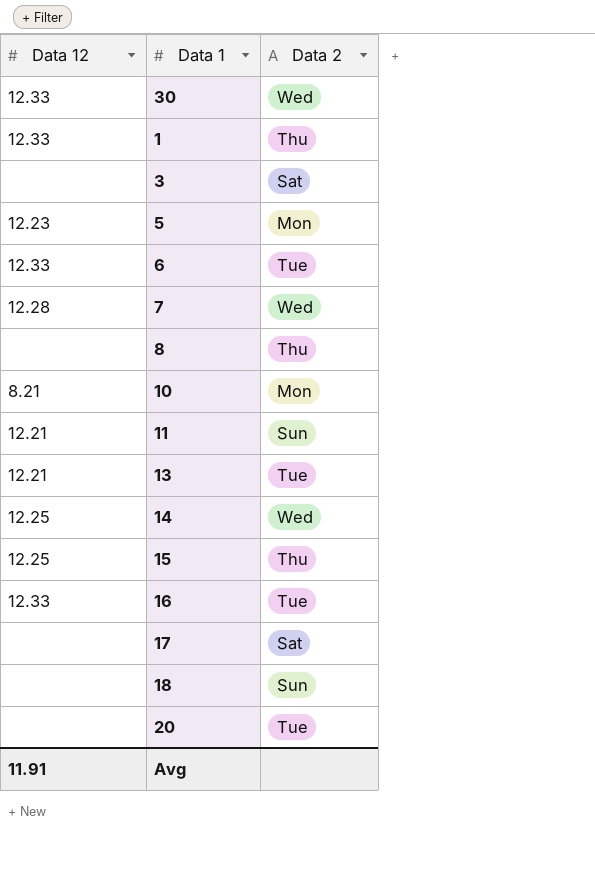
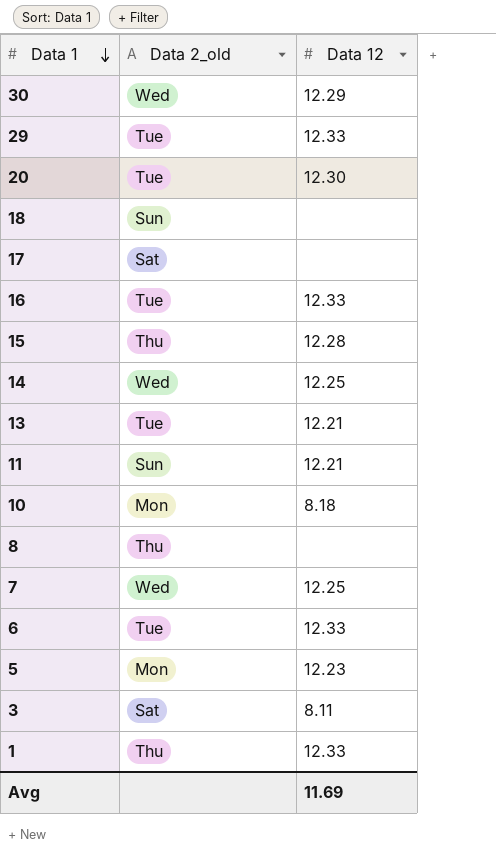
row order: none -> Data 1 descending
column name: Data 2 -> Data 2_old
column Data 12 | position: 1 -> 3
30 | Data 12: 12.33 -> 12.29
row 29: none -> Tue | 12.33
20 | Data 12: none -> 12.30
15 | Data 12: 12.25 -> 12.28
10 | Data 12: 8.21 -> 8.18
7 | Data 12: 12.28 -> 12.25
3 | Data 12: none -> 8.11
Avg | Data 12: 11.91 -> 11.69

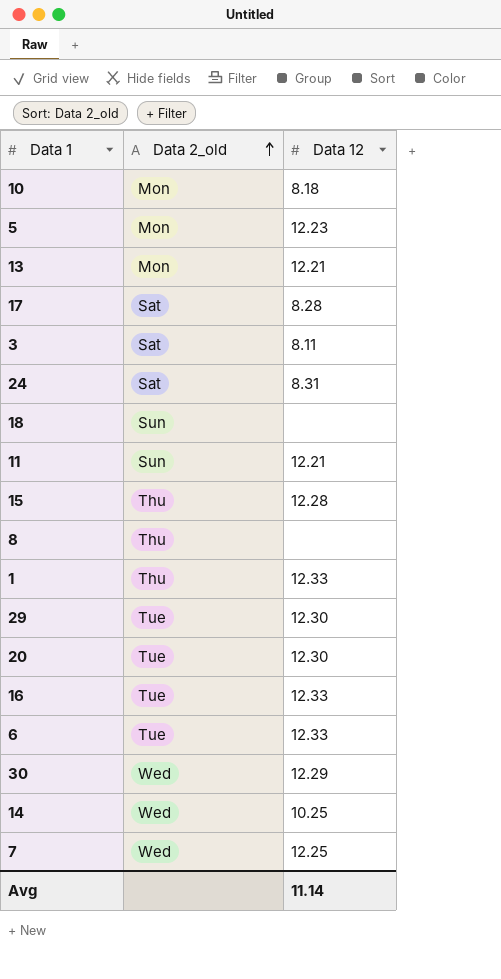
row order: Data 1 descending -> Data 2_old ascending
13 | Data 2_old: Tue -> Mon
17 | Data 12: none -> 8.28
row 24: none -> Sat | 8.31
29 | Data 12: 12.33 -> 12.30
14 | Data 12: 12.25 -> 10.25
Avg | Data 12: 11.69 -> 11.14

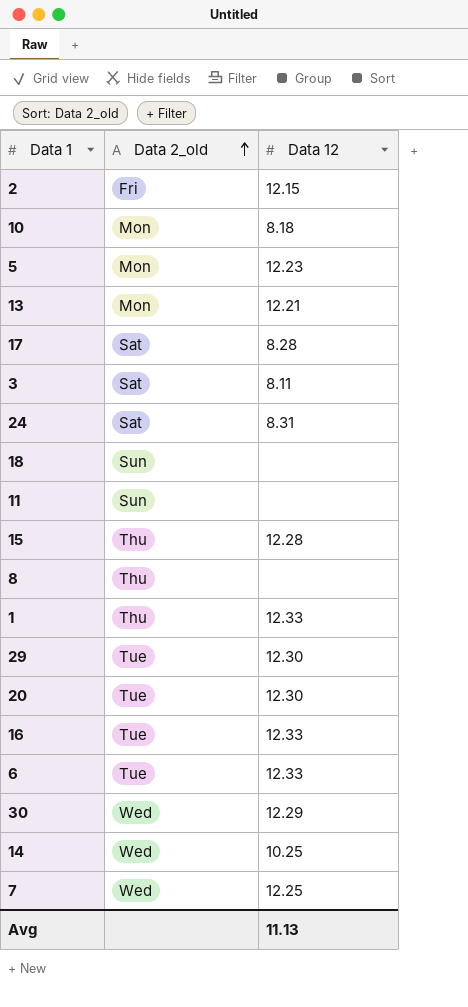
row 2: none -> Fri | 12.15
11 | Data 12: 12.21 -> none
Avg | Data 12: 11.14 -> 11.13

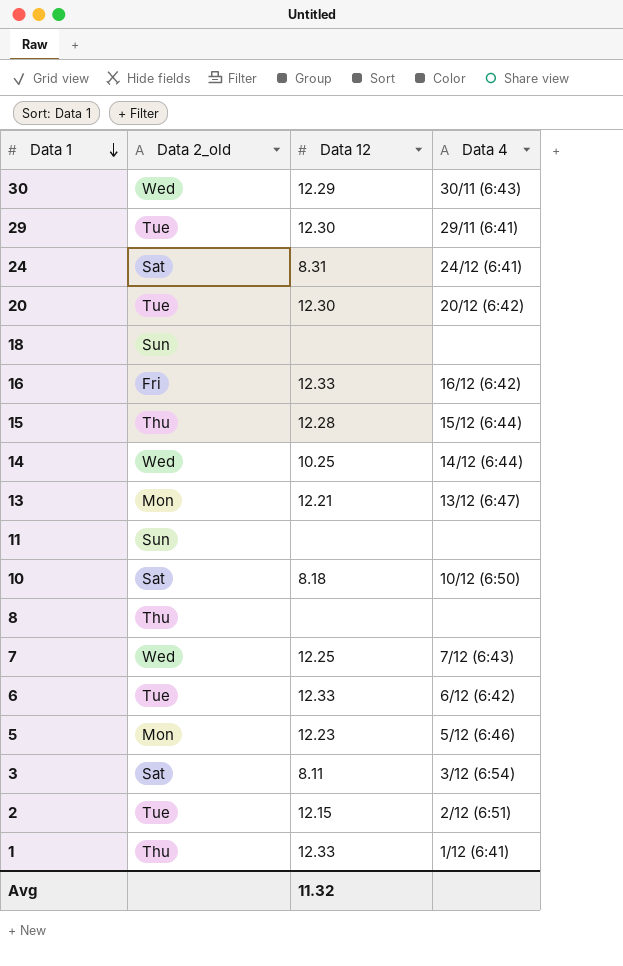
row order: Data 2_old ascending -> Data 1 descending
column Data 4 | position: none -> 4
row 17: Sat | 8.28 -> none
16 | Data 2_old: Tue -> Fri
10 | Data 2_old: Mon -> Sat
2 | Data 2_old: Fri -> Tue
Avg | Data 12: 11.13 -> 11.32

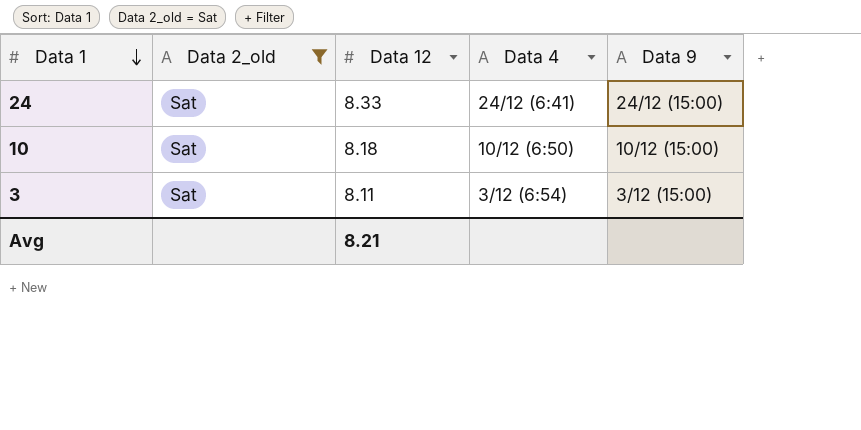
filter: none -> Data 2_old = Sat
column Data 9 | position: none -> 5
24 | Data 12: 8.31 -> 8.33
Avg | Data 12: 11.32 -> 8.21

